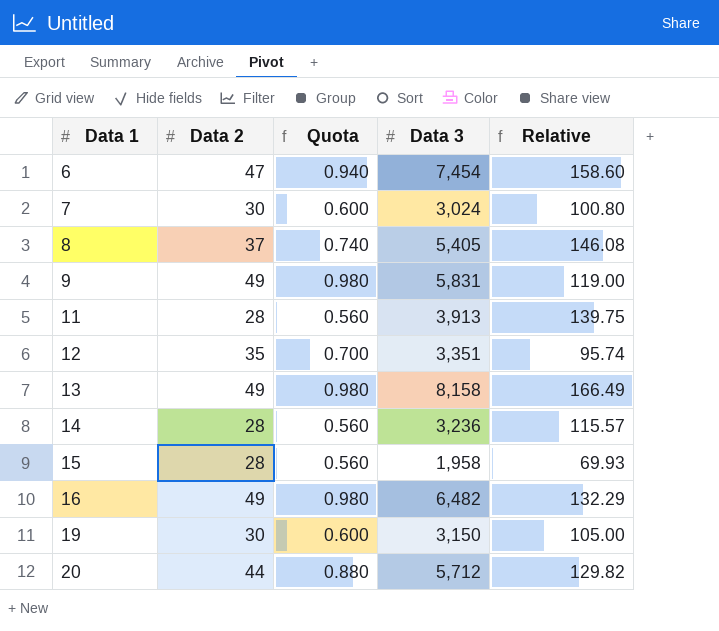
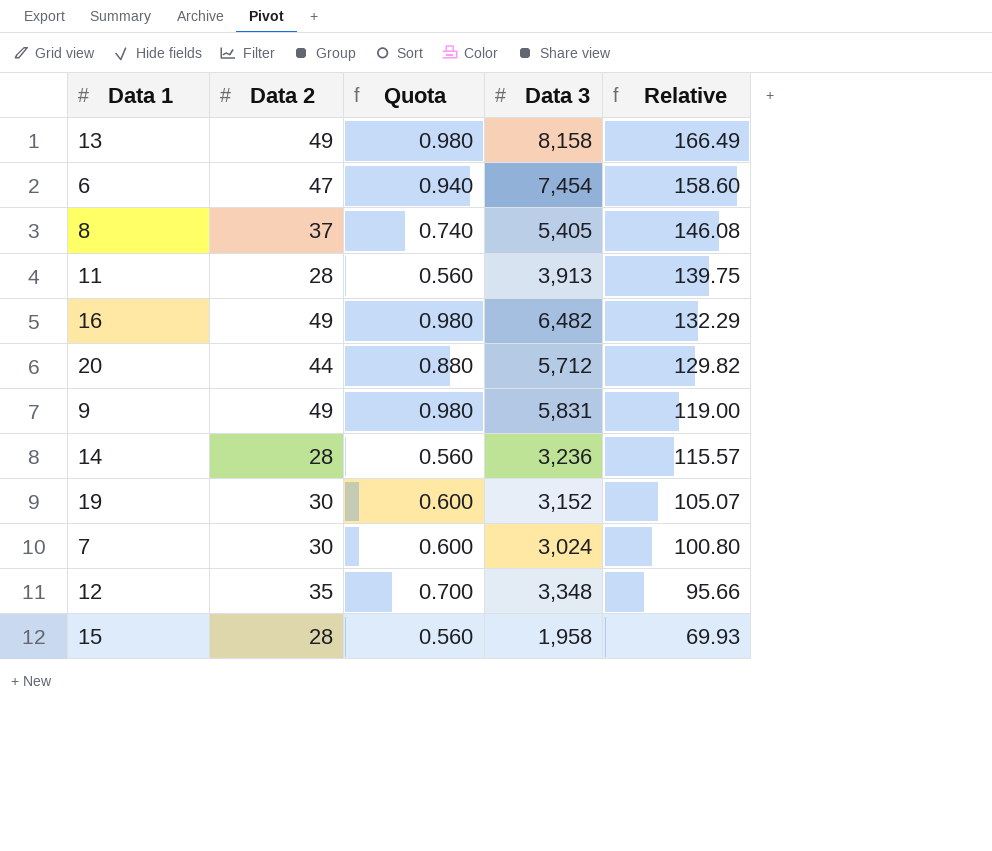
row order: Data 1 ascending -> Relative descending
19 | Data 3: 3,150 -> 3,152
19 | Relative: 105.00 -> 105.07
12 | Data 3: 3,351 -> 3,348
12 | Relative: 95.74 -> 95.66

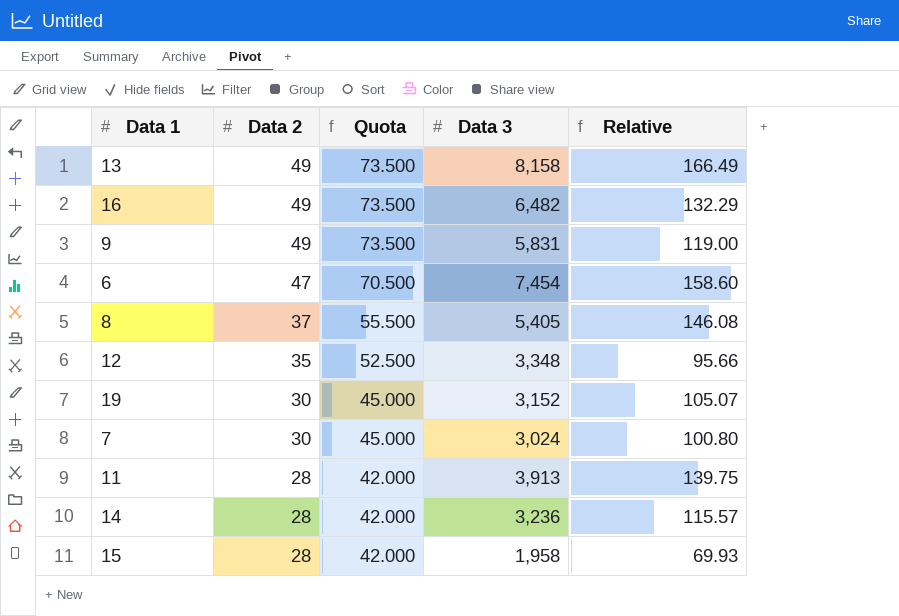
row order: Relative descending -> Data 2 descending
column Quota | formula: [Data 2] * 0.02 -> [Data 2] * 1.5
row 20: 44 | 0.880 | 5,712 | 129.82 -> none

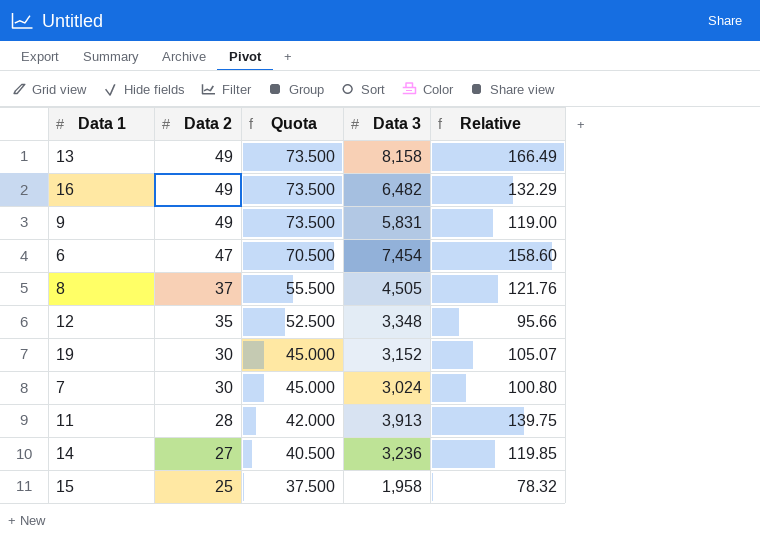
8 | Data 3: 5,405 -> 4,505
8 | Relative: 146.08 -> 121.76
14 | Data 2: 28 -> 27
14 | Quota: 42.000 -> 40.500
14 | Relative: 115.57 -> 119.85
15 | Data 2: 28 -> 25
15 | Quota: 42.000 -> 37.500
15 | Relative: 69.93 -> 78.32

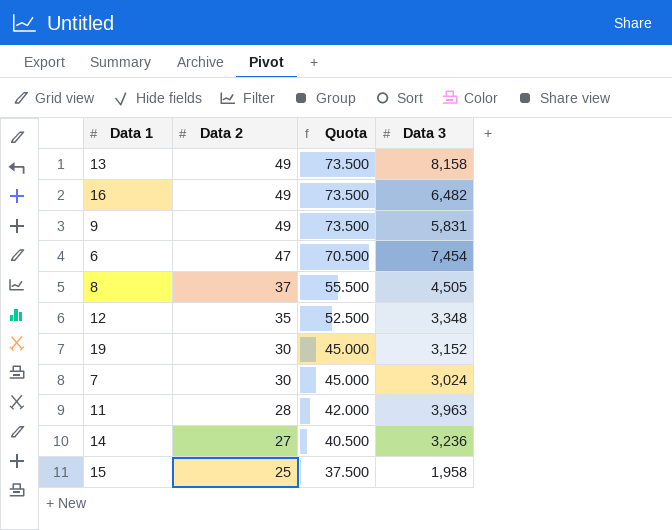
column Relative | formula: [Data 3] / [Data 2] -> none
11 | Data 3: 3,913 -> 3,963

